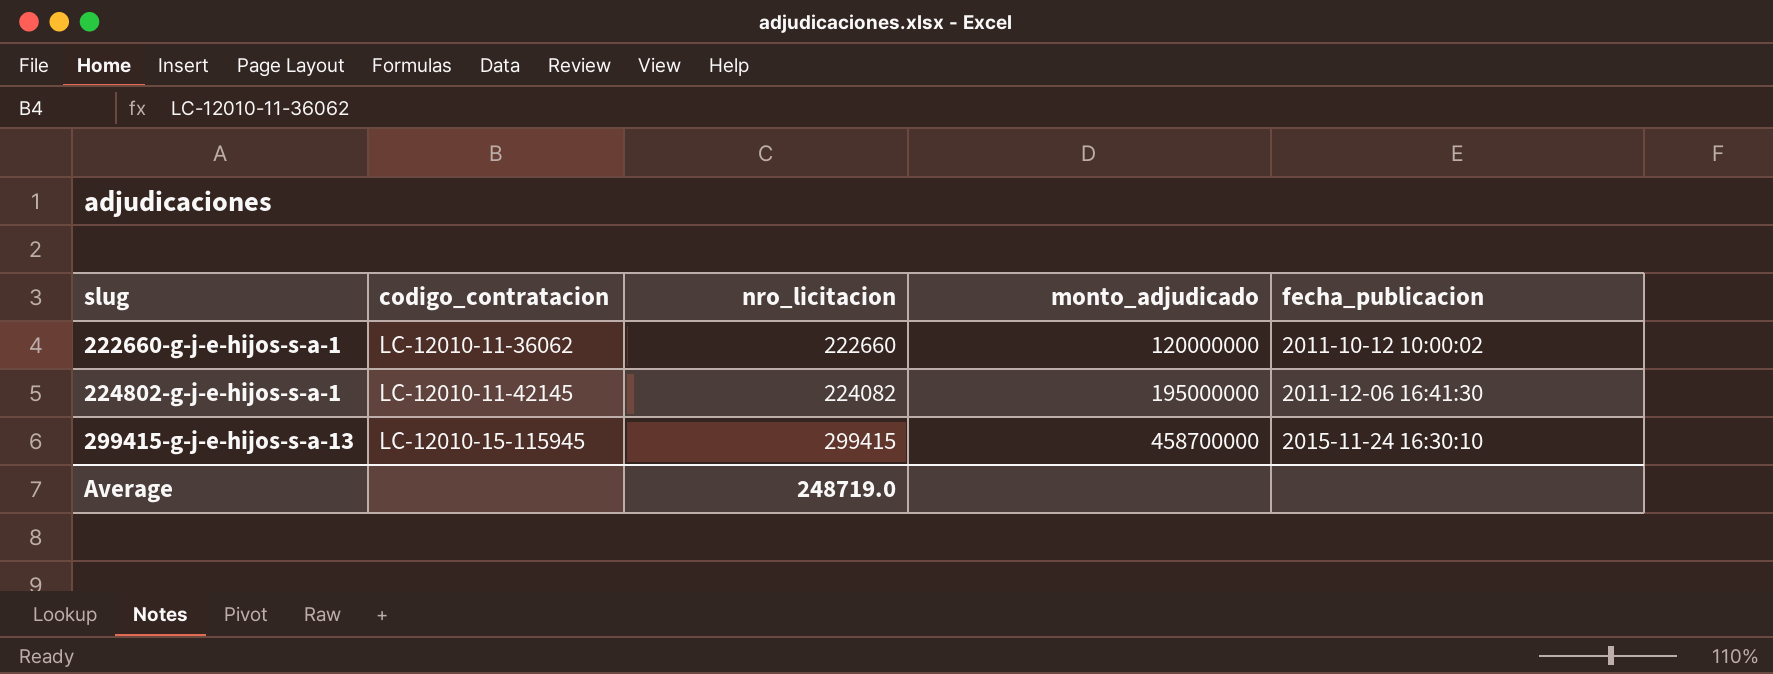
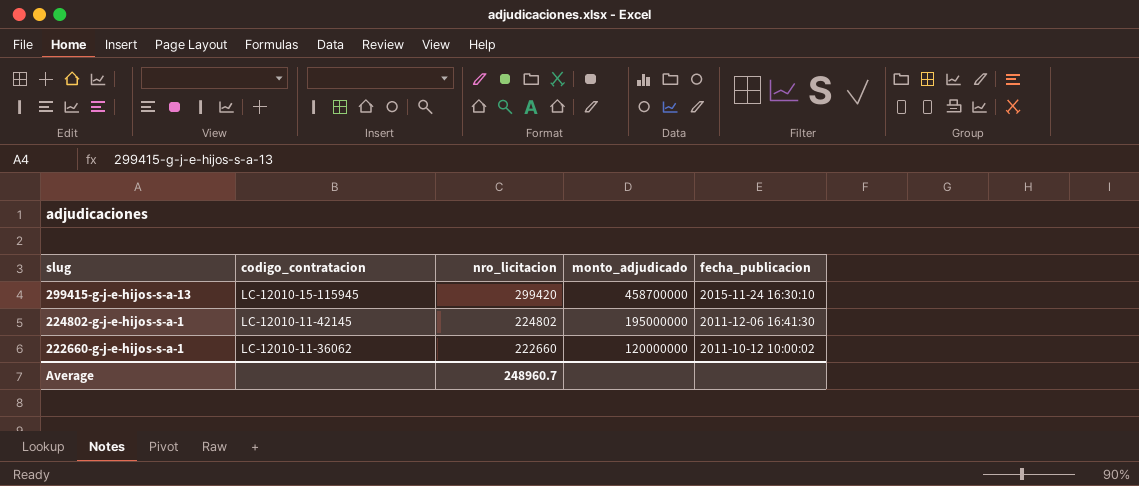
row order: slug ascending -> slug descending
299415-g-j-e-hijos-s-a-13 | nro_licitacion: 299415 -> 299420
224802-g-j-e-hijos-s-a-1 | nro_licitacion: 224082 -> 224802
Average | nro_licitacion: 248719.0 -> 248960.7

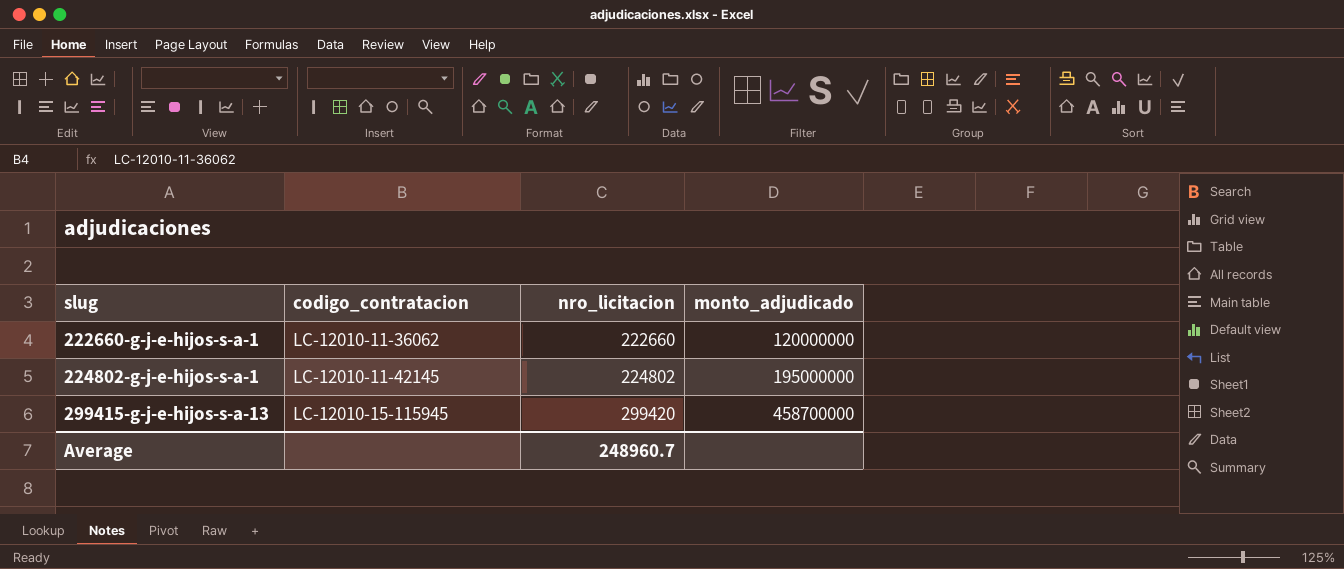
row order: slug descending -> slug ascending
column fecha_publicacion | position: 5 -> none

